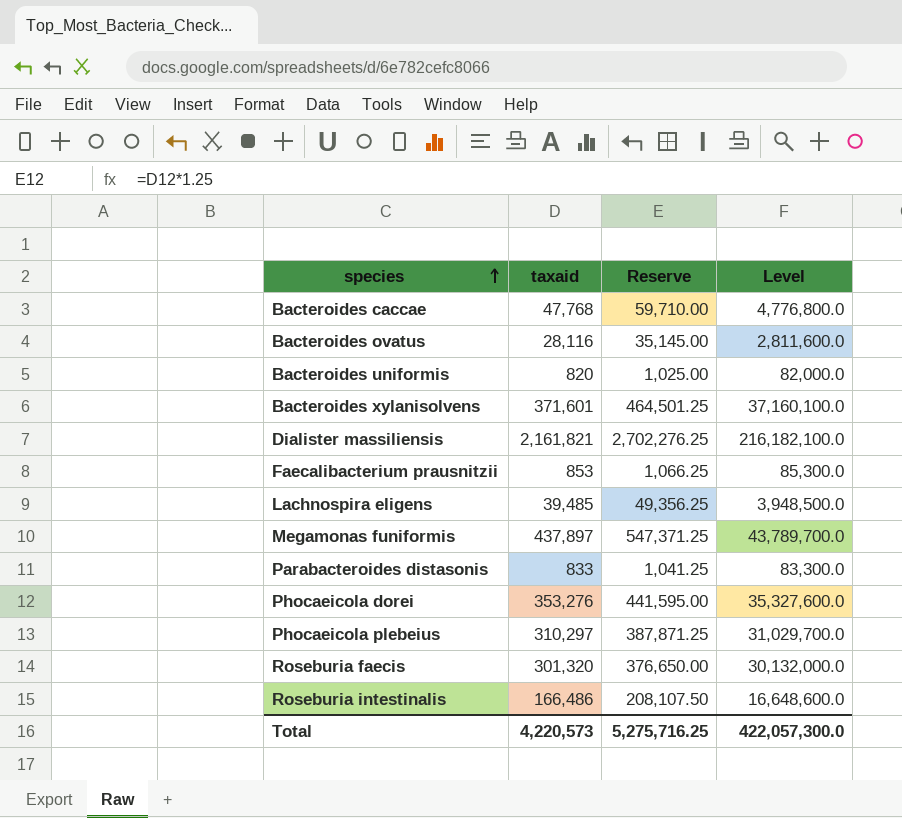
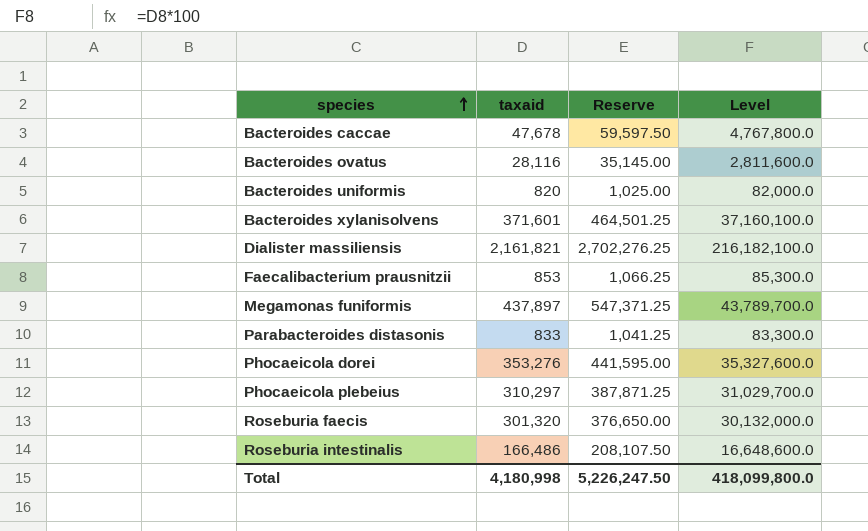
row Lachnospira eligens: 39,485 | 49,356.25 | 3,948,500.0 -> none
Bacteroides caccae | taxaid: 47,768 -> 47,678
Bacteroides caccae | Reserve: 59,710.00 -> 59,597.50
Bacteroides caccae | Level: 4,776,800.0 -> 4,767,800.0
Total | taxaid: 4,220,573 -> 4,180,998
Total | Reserve: 5,275,716.25 -> 5,226,247.50
Total | Level: 422,057,300.0 -> 418,099,800.0

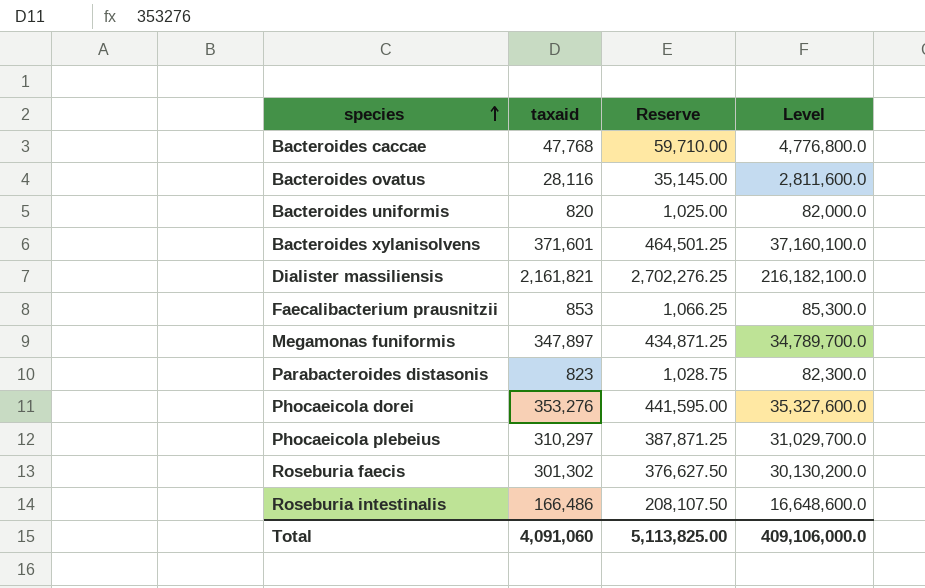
Bacteroides caccae | taxaid: 47,678 -> 47,768
Bacteroides caccae | Reserve: 59,597.50 -> 59,710.00
Bacteroides caccae | Level: 4,767,800.0 -> 4,776,800.0
Megamonas funiformis | taxaid: 437,897 -> 347,897
Megamonas funiformis | Reserve: 547,371.25 -> 434,871.25
Megamonas funiformis | Level: 43,789,700.0 -> 34,789,700.0
Parabacteroides distasonis | taxaid: 833 -> 823
Parabacteroides distasonis | Reserve: 1,041.25 -> 1,028.75
Parabacteroides distasonis | Level: 83,300.0 -> 82,300.0
Roseburia faecis | taxaid: 301,320 -> 301,302
Roseburia faecis | Reserve: 376,650.00 -> 376,627.50
Roseburia faecis | Level: 30,132,000.0 -> 30,130,200.0
Total | taxaid: 4,180,998 -> 4,091,060
Total | Reserve: 5,226,247.50 -> 5,113,825.00
Total | Level: 418,099,800.0 -> 409,106,000.0

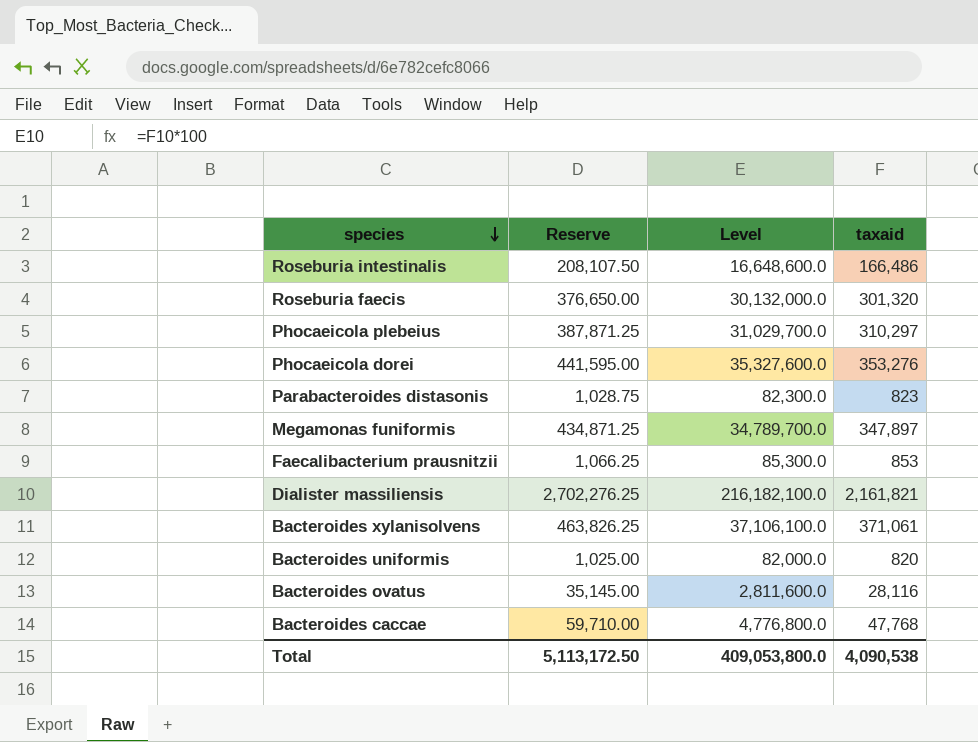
row order: species ascending -> species descending
column taxaid | position: 2 -> 4
Roseburia faecis | Reserve: 376,627.50 -> 376,650.00
Roseburia faecis | Level: 30,130,200.0 -> 30,132,000.0
Roseburia faecis | taxaid: 301,302 -> 301,320
Bacteroides xylanisolvens | Reserve: 464,501.25 -> 463,826.25
Bacteroides xylanisolvens | Level: 37,160,100.0 -> 37,106,100.0
Bacteroides xylanisolvens | taxaid: 371,601 -> 371,061
Total | Reserve: 5,113,825.00 -> 5,113,172.50
Total | Level: 409,106,000.0 -> 409,053,800.0
Total | taxaid: 4,091,060 -> 4,090,538

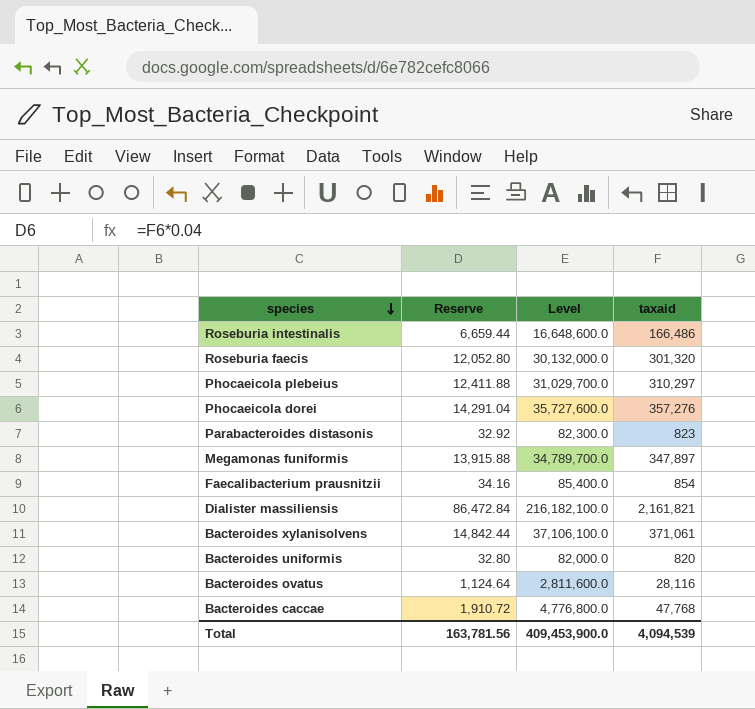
column Reserve | formula: [taxaid] * 1.25 -> [taxaid] * 0.04
Phocaeicola dorei | Level: 35,327,600.0 -> 35,727,600.0
Phocaeicola dorei | taxaid: 353,276 -> 357,276
Faecalibacterium prausnitzii | Level: 85,300.0 -> 85,400.0
Faecalibacterium prausnitzii | taxaid: 853 -> 854
Total | Reserve: 5,113,172.50 -> 163,781.56
Total | Level: 409,053,800.0 -> 409,453,900.0
Total | taxaid: 4,090,538 -> 4,094,539

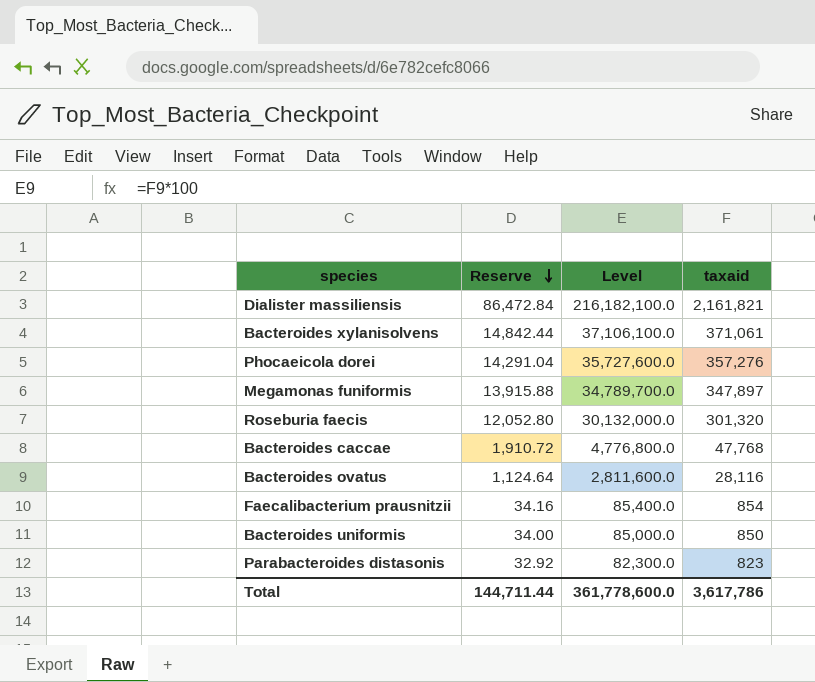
row order: species descending -> Reserve descending
row Roseburia intestinalis: 6,659.44 | 16,648,600.0 | 166,486 -> none
row Phocaeicola plebeius: 12,411.88 | 31,029,700.0 | 310,297 -> none
Bacteroides uniformis | Reserve: 32.80 -> 34.00
Bacteroides uniformis | Level: 82,000.0 -> 85,000.0
Bacteroides uniformis | taxaid: 820 -> 850
Total | Reserve: 163,781.56 -> 144,711.44
Total | Level: 409,453,900.0 -> 361,778,600.0
Total | taxaid: 4,094,539 -> 3,617,786

